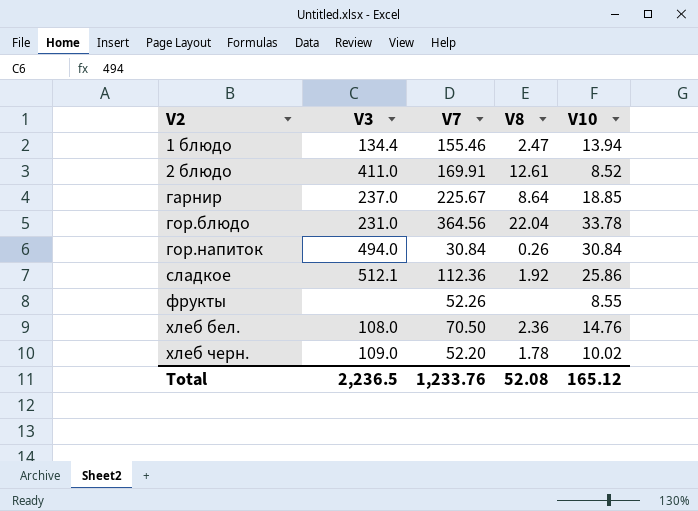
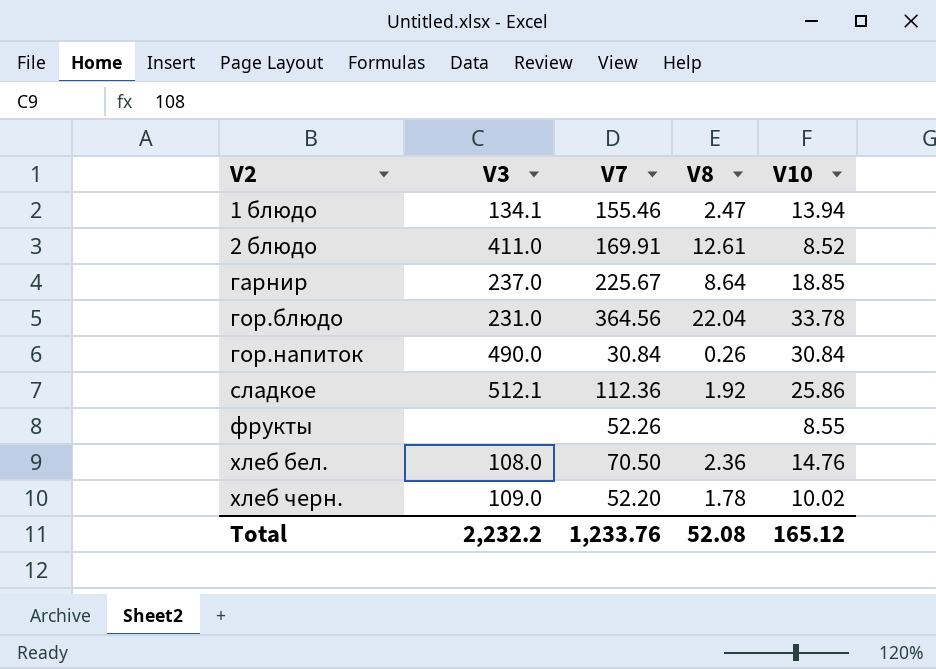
1 блюдо | V3: 134.4 -> 134.1
гор.напиток | V3: 494.0 -> 490.0
Total | V3: 2,236.5 -> 2,232.2

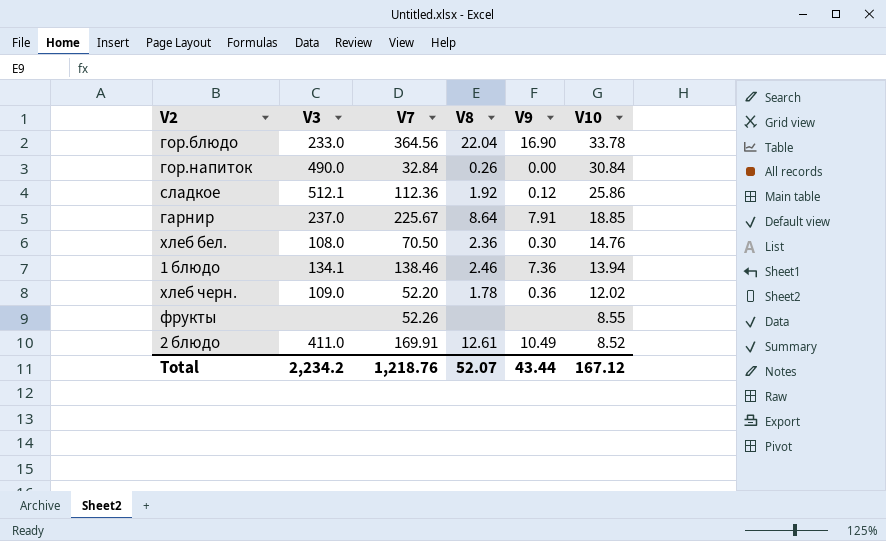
row order: V2 ascending -> V10 descending
column V9 | position: none -> 5
гор.блюдо | V3: 231.0 -> 233.0
гор.напиток | V7: 30.84 -> 32.84
1 блюдо | V7: 155.46 -> 138.46
1 блюдо | V8: 2.47 -> 2.46
хлеб черн. | V10: 10.02 -> 12.02
Total | V3: 2,232.2 -> 2,234.2
Total | V7: 1,233.76 -> 1,218.76
Total | V8: 52.08 -> 52.07
Total | V10: 165.12 -> 167.12

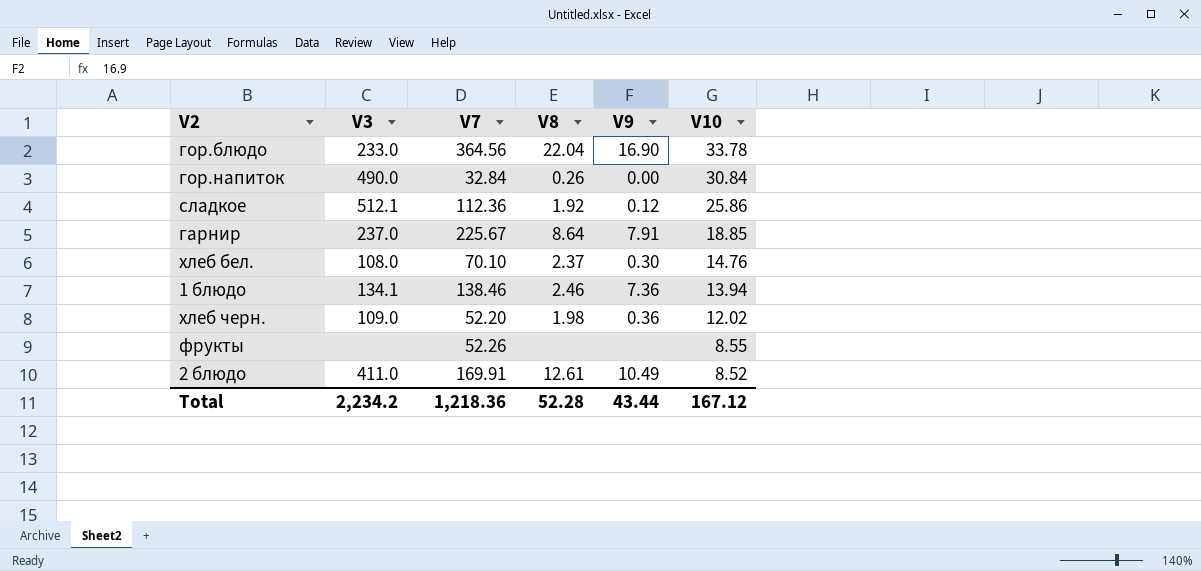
хлеб бел. | V7: 70.50 -> 70.10
хлеб бел. | V8: 2.36 -> 2.37
хлеб черн. | V8: 1.78 -> 1.98
Total | V7: 1,218.76 -> 1,218.36
Total | V8: 52.07 -> 52.28

